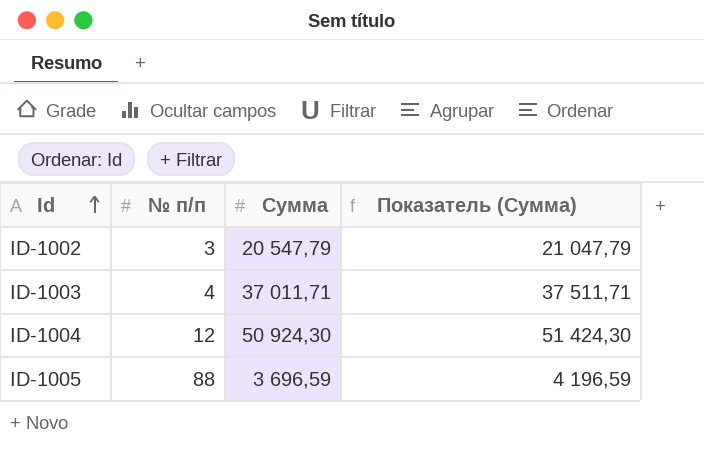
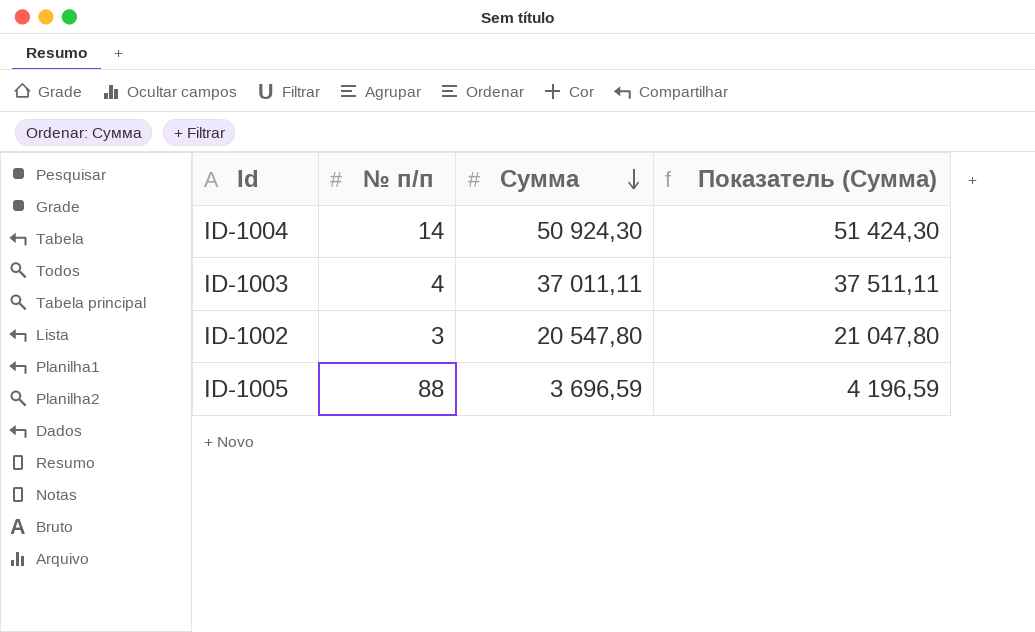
row order: Id ascending -> Сумма descending
ID-1004 | № п/п: 12 -> 14
ID-1003 | Сумма: 37 011,71 -> 37 011,11
ID-1003 | Показатель (Сумма): 37 511,71 -> 37 511,11
ID-1002 | Сумма: 20 547,79 -> 20 547,80
ID-1002 | Показатель (Сумма): 21 047,79 -> 21 047,80

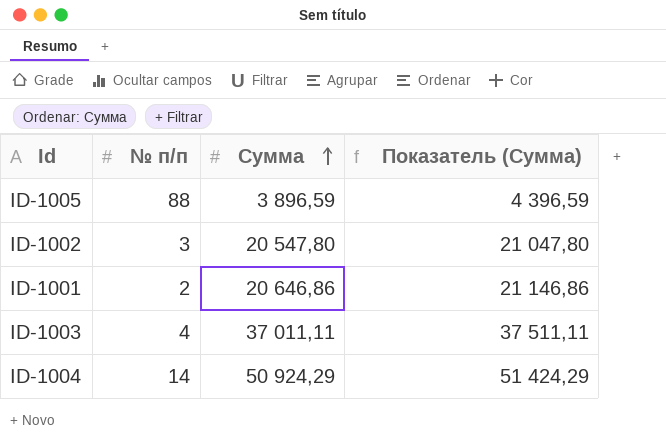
row order: Сумма descending -> Сумма ascending
ID-1005 | Сумма: 3 696,59 -> 3 896,59
ID-1005 | Показатель (Сумма): 4 196,59 -> 4 396,59
row ID-1001: none -> 2 | 20 646,86 | 21 146,86
ID-1004 | Сумма: 50 924,30 -> 50 924,29
ID-1004 | Показатель (Сумма): 51 424,30 -> 51 424,29

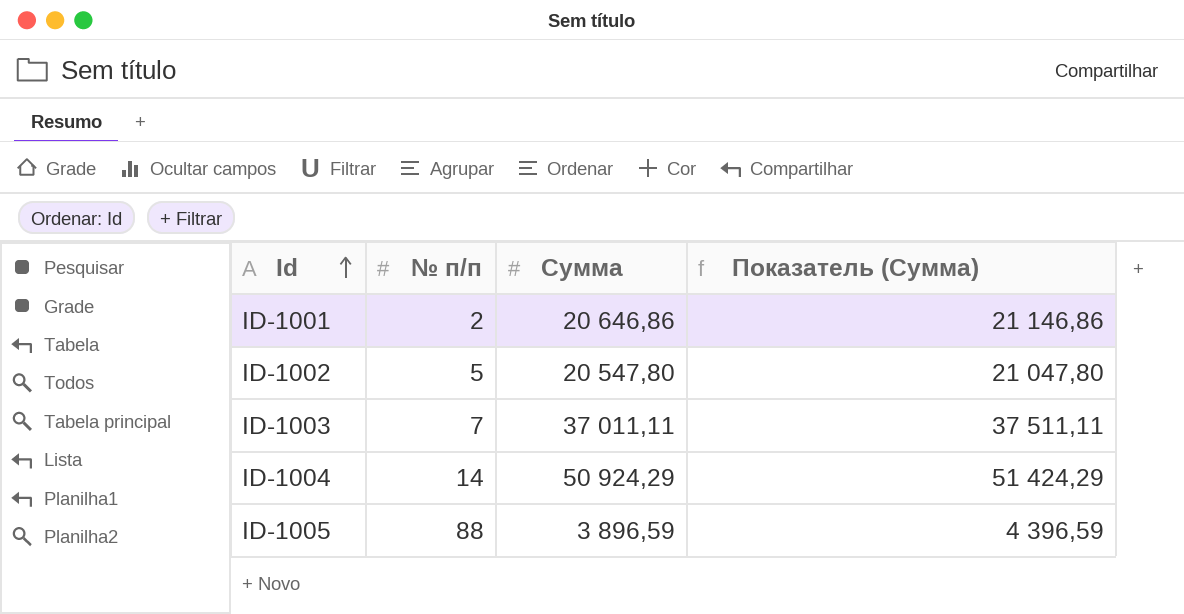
row order: Сумма ascending -> Id ascending
ID-1002 | № п/п: 3 -> 5
ID-1003 | № п/п: 4 -> 7

